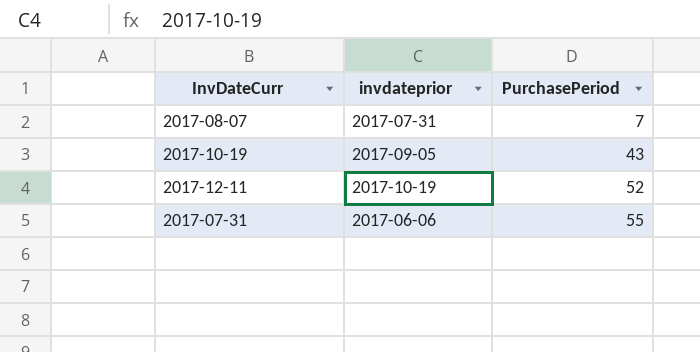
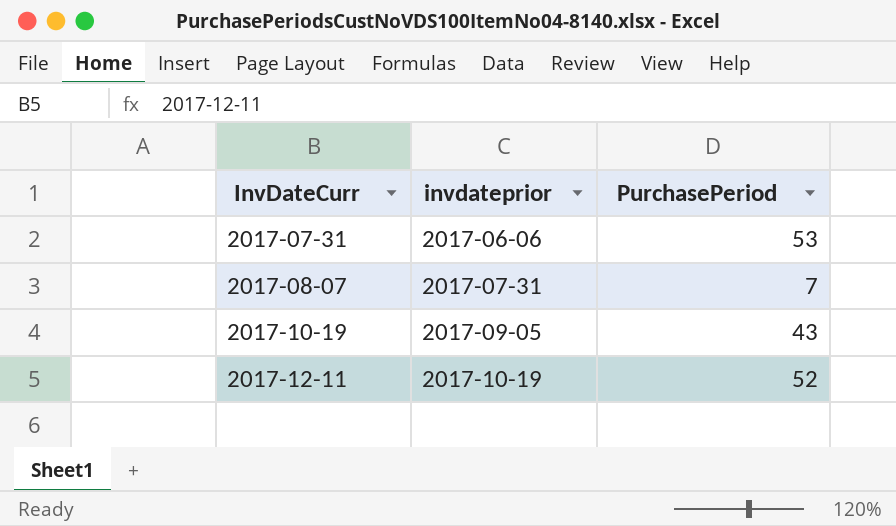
row order: PurchasePeriod ascending -> InvDateCurr ascending
2017-07-31 | PurchasePeriod: 55 -> 53

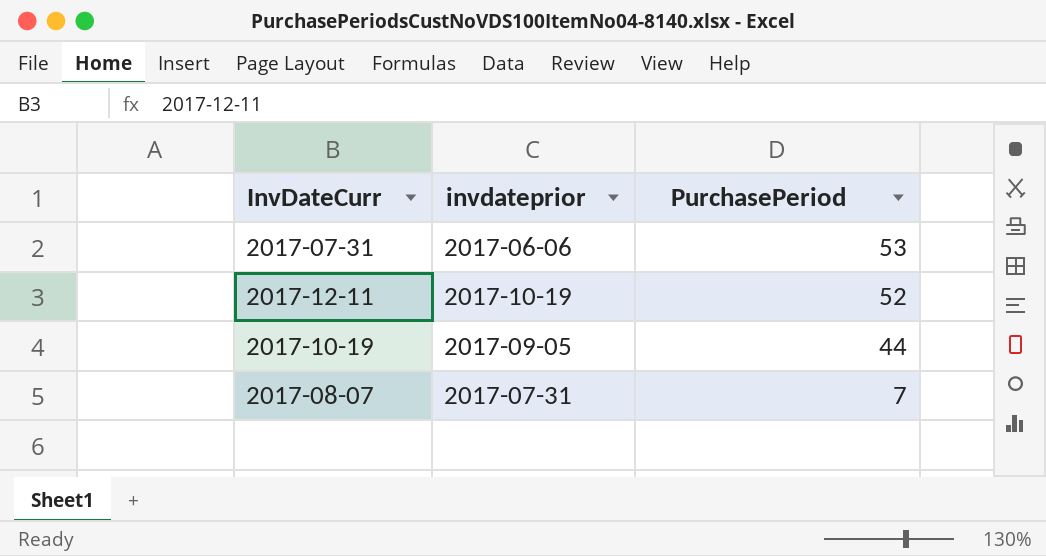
row order: InvDateCurr ascending -> PurchasePeriod descending
2017-10-19 | PurchasePeriod: 43 -> 44

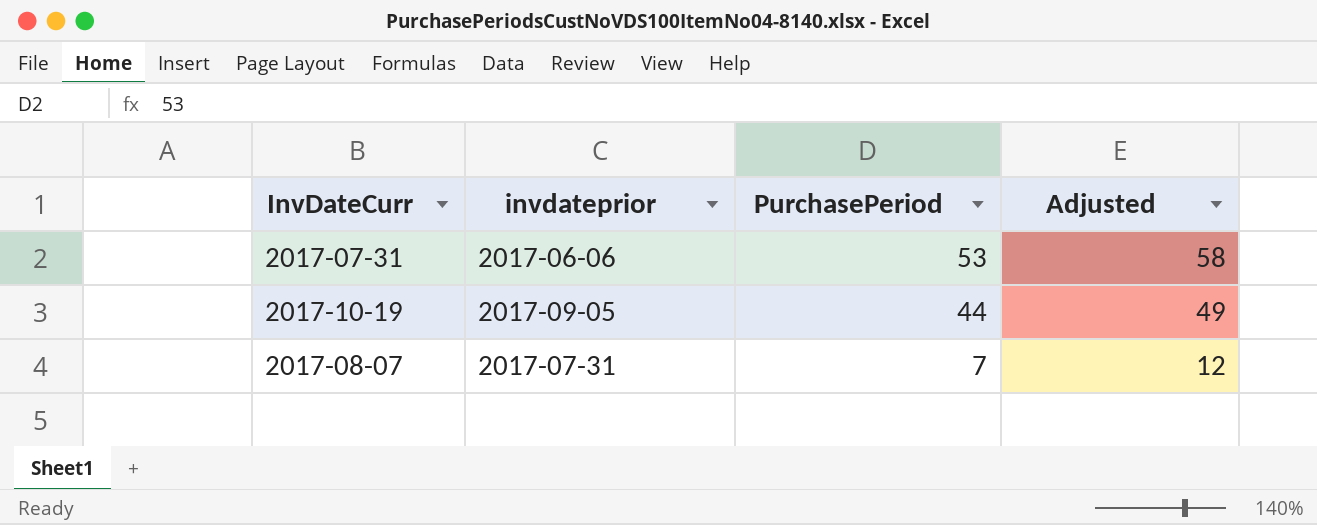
column Adjusted | formula: none -> [PurchasePeriod] + 5
row 2017-12-11: 2017-10-19 | 52 -> none

